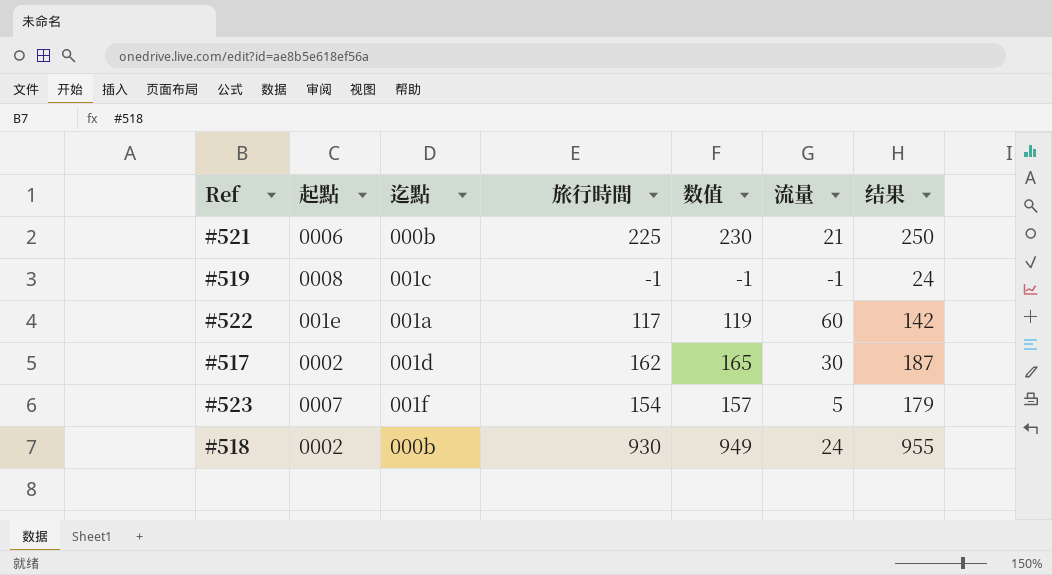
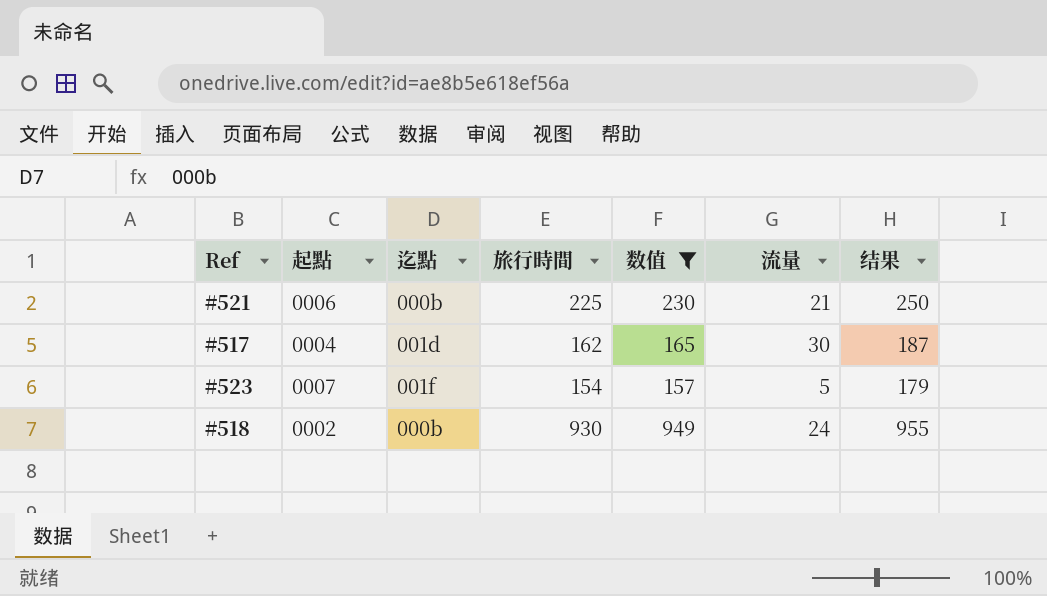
filter: none -> 数值 >= 157
#517 | 起點: 0002 -> 0004

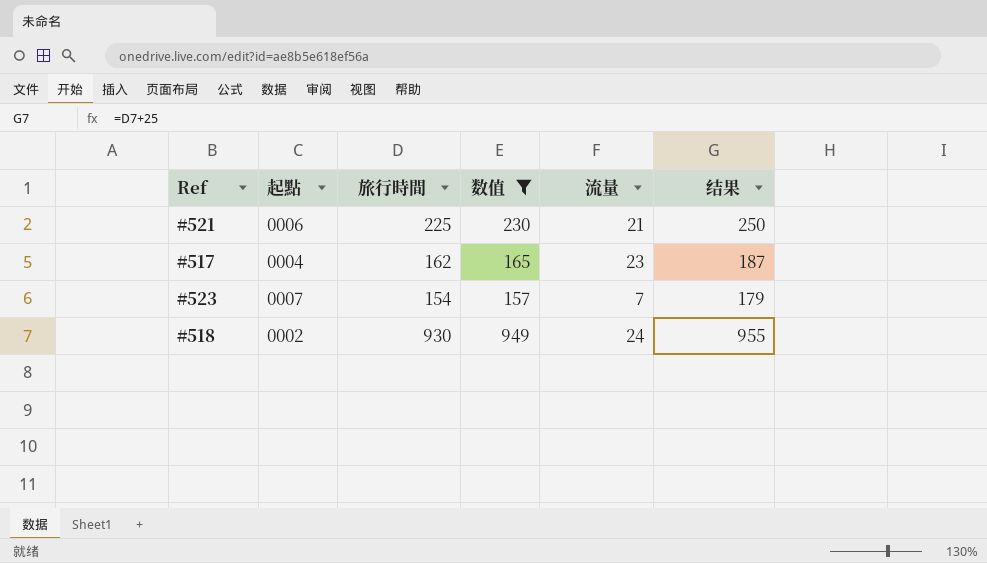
column 迄點 | position: 3 -> none
#517 | 流量: 30 -> 23
#523 | 流量: 5 -> 7

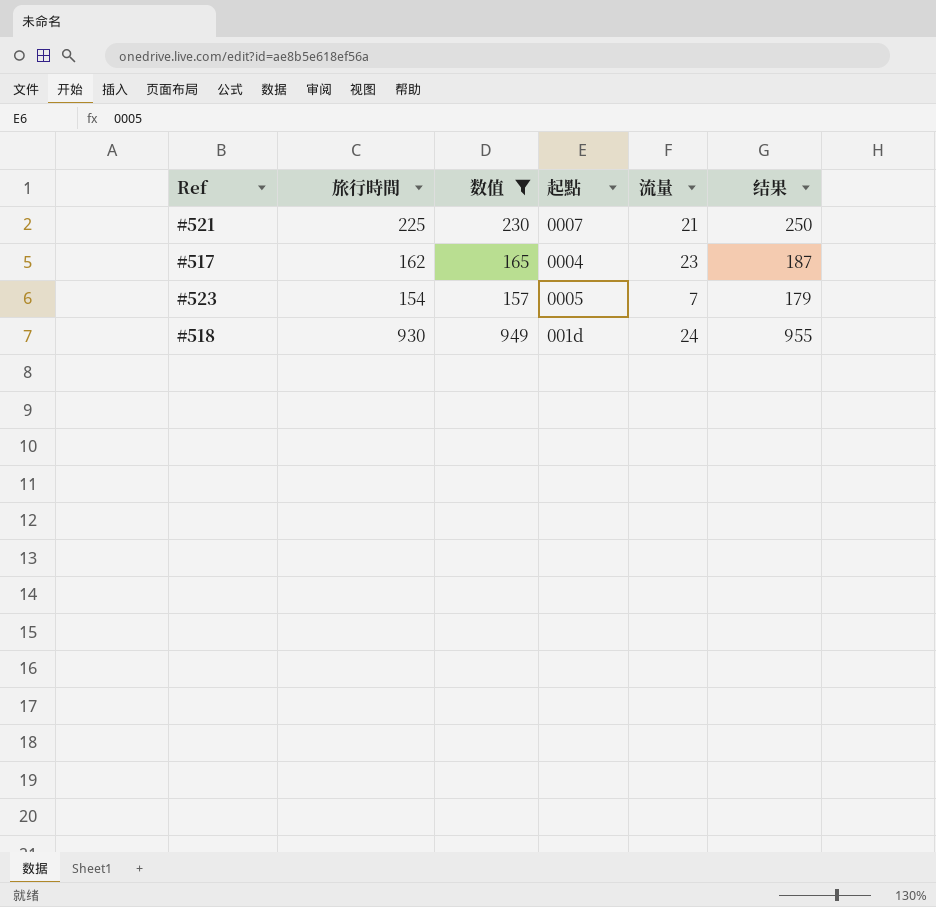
column 起點 | position: 2 -> 4
#521 | 起點: 0006 -> 0007
#523 | 起點: 0007 -> 0005
#518 | 起點: 0002 -> 001d

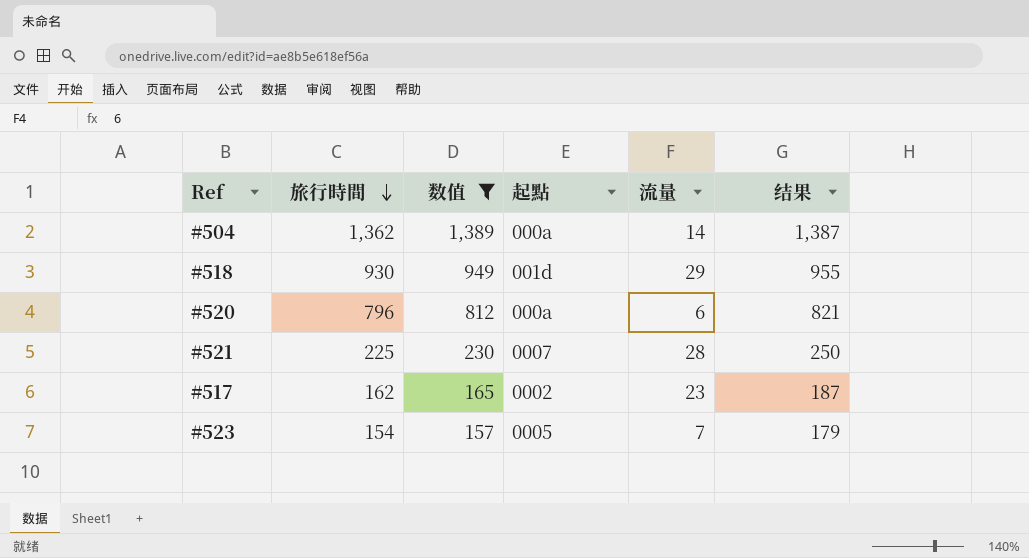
row order: none -> 旅行時間 descending
row #504: none -> 1,362 | 1,389 | 000a | 14 | 1,387
#518 | 流量: 24 -> 29
row #520: none -> 796 | 812 | 000a | 6 | 821
#521 | 流量: 21 -> 28
#517 | 起點: 0004 -> 0002

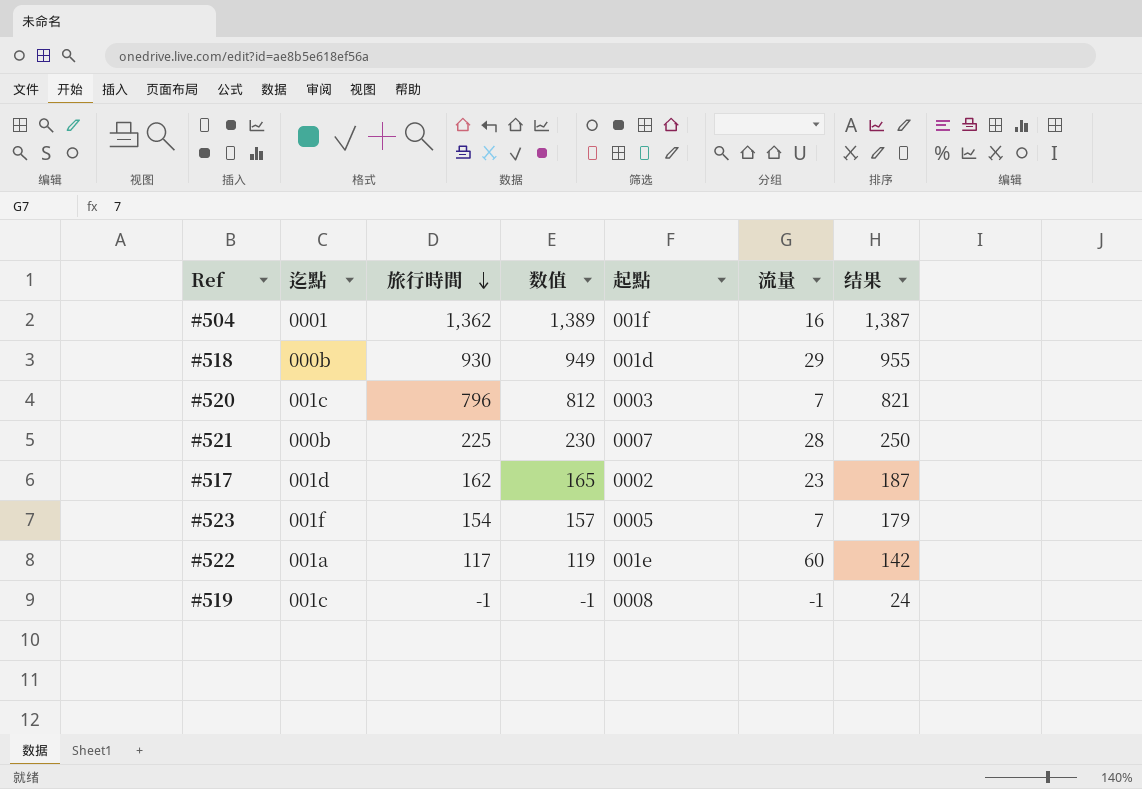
filter: 数值 >= 157 -> none
column 迄點 | position: none -> 2
#504 | 起點: 000a -> 001f
#504 | 流量: 14 -> 16
#520 | 起點: 000a -> 0003
#520 | 流量: 6 -> 7

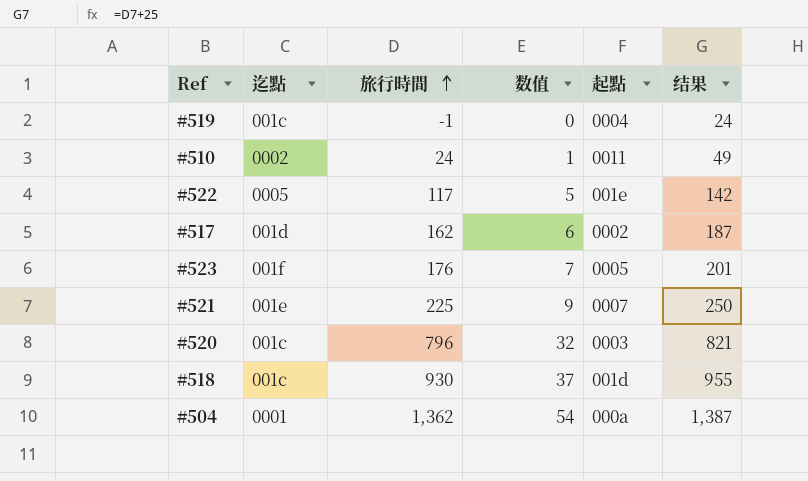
row order: 旅行時間 descending -> 旅行時間 ascending
column 流量 | position: 6 -> none
column 数值 | formula: [旅行時間] * 1.02 -> [旅行時間] * 0.04
#519 | 起點: 0008 -> 0004
row #510: none -> 0002 | 24 | 1 | 0011 | 49
#522 | 迄點: 001a -> 0005
#523 | 旅行時間: 154 -> 176
#523 | 结果: 179 -> 201
#521 | 迄點: 000b -> 001e
#518 | 迄點: 000b -> 001c
#504 | 起點: 001f -> 000a

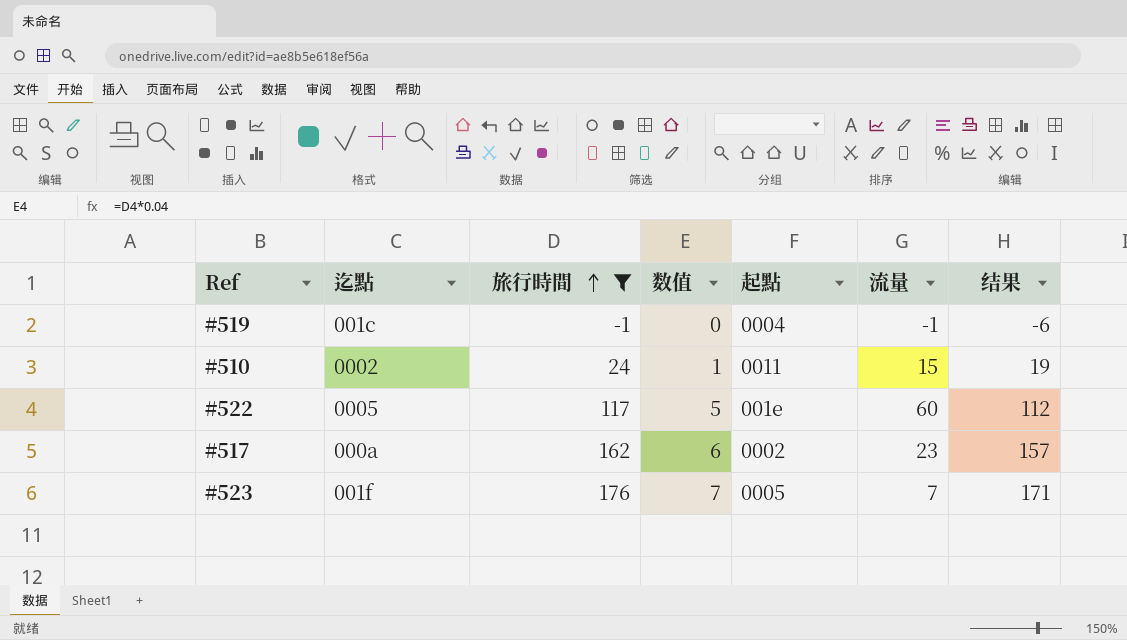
filter: none -> 旅行時間 <= 176
column 流量 | position: none -> 6
column 结果 | formula: [旅行時間] + 25 -> [旅行時間] - 5
#517 | 迄點: 001d -> 000a

